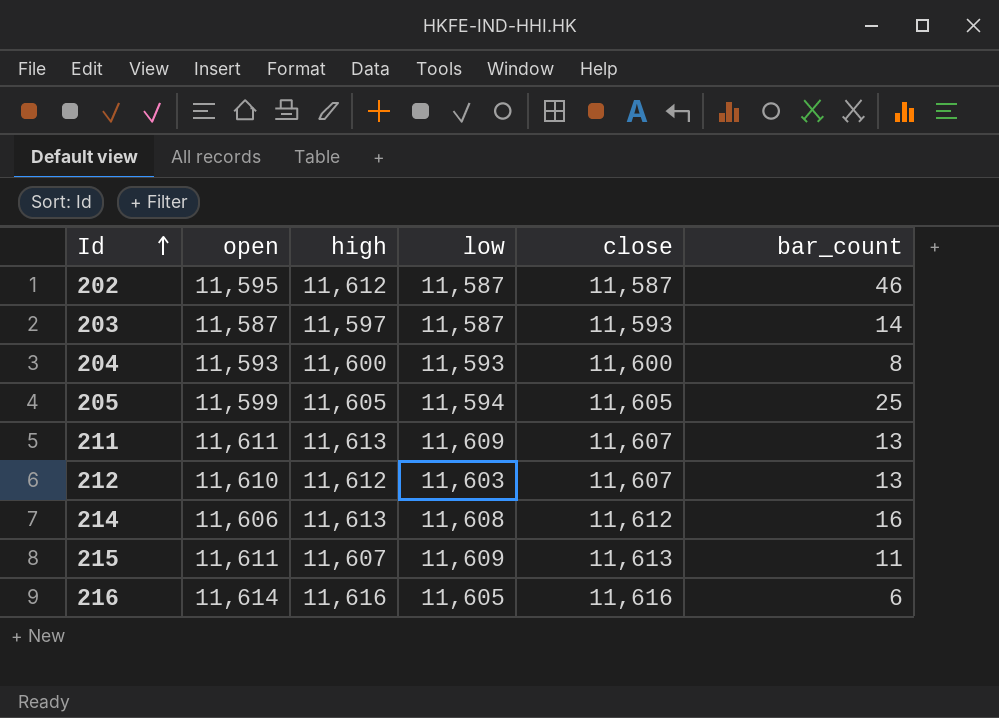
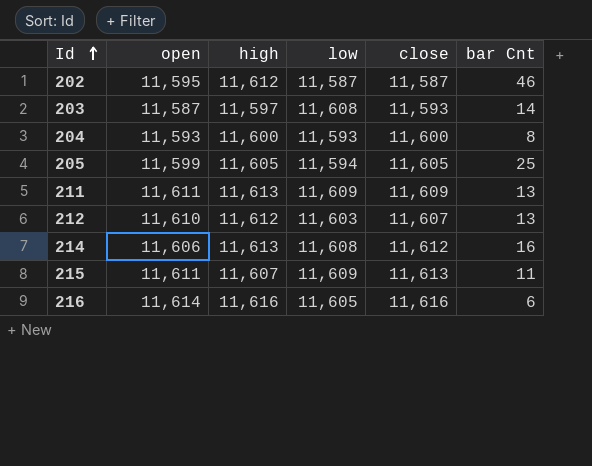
column name: bar_count -> bar Cnt
203 | low: 11,587 -> 11,608
211 | close: 11,607 -> 11,609

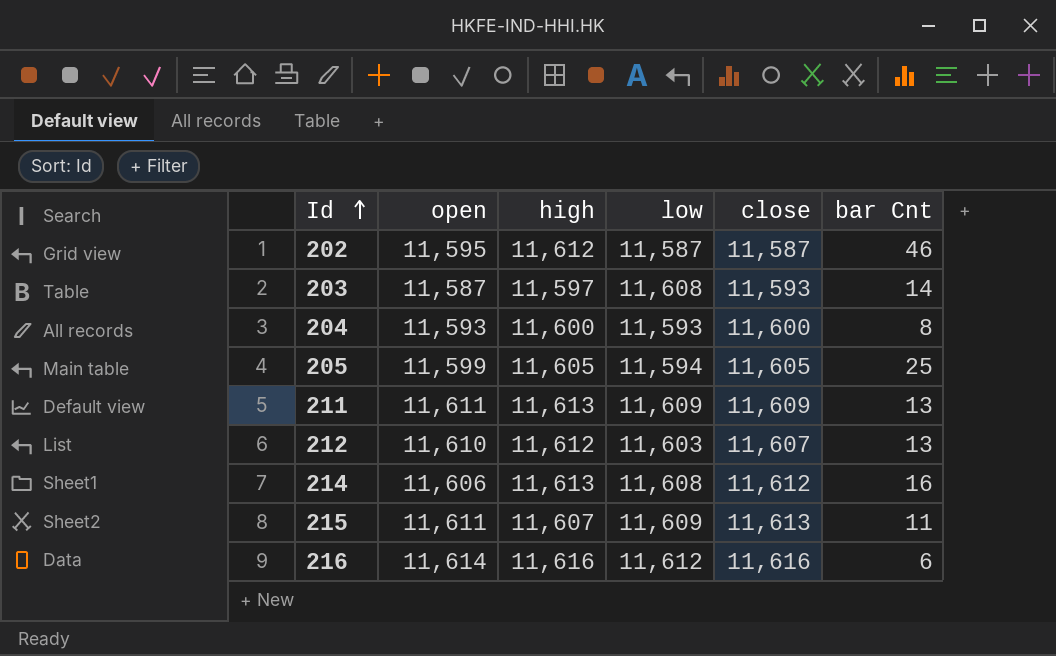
216 | low: 11,605 -> 11,612

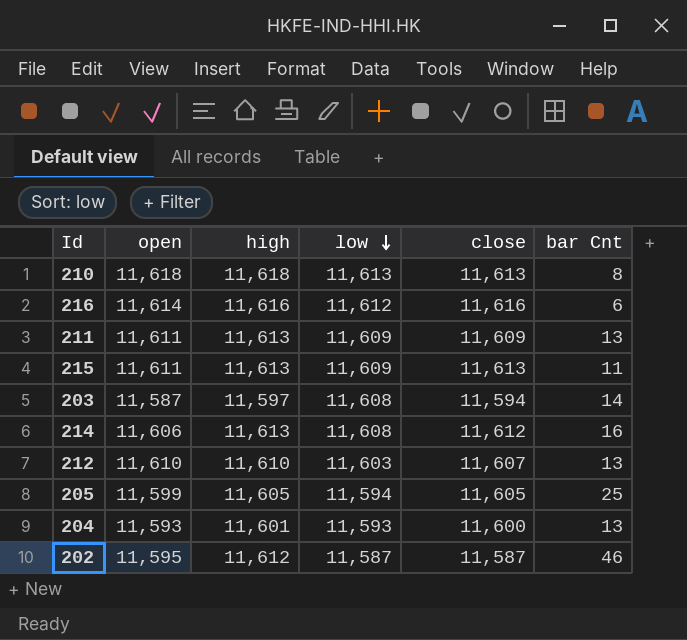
row order: Id ascending -> low descending
row 210: none -> 11,618 | 11,618 | 11,613 | 11,613 | 8
215 | high: 11,607 -> 11,613
203 | close: 11,593 -> 11,594
212 | high: 11,612 -> 11,610
204 | high: 11,600 -> 11,601
204 | bar Cnt: 8 -> 13

